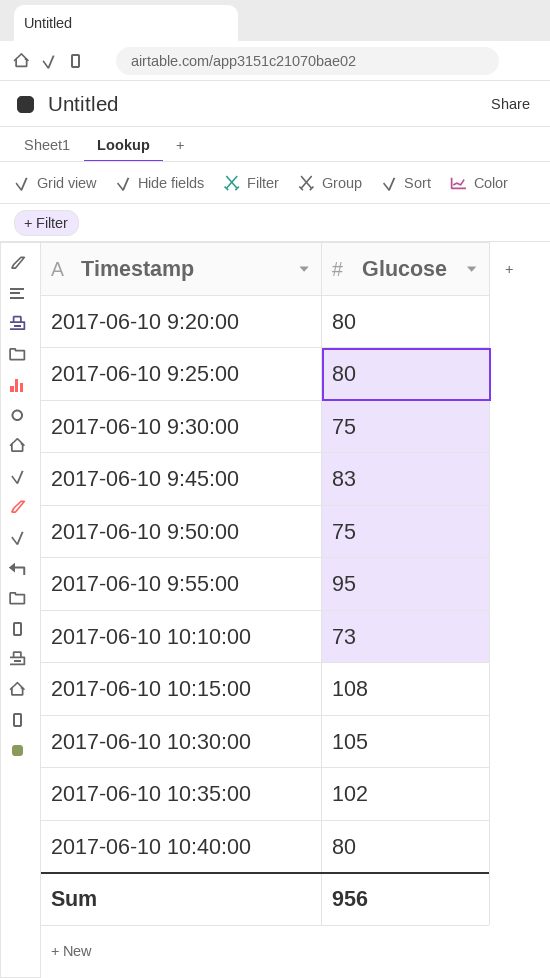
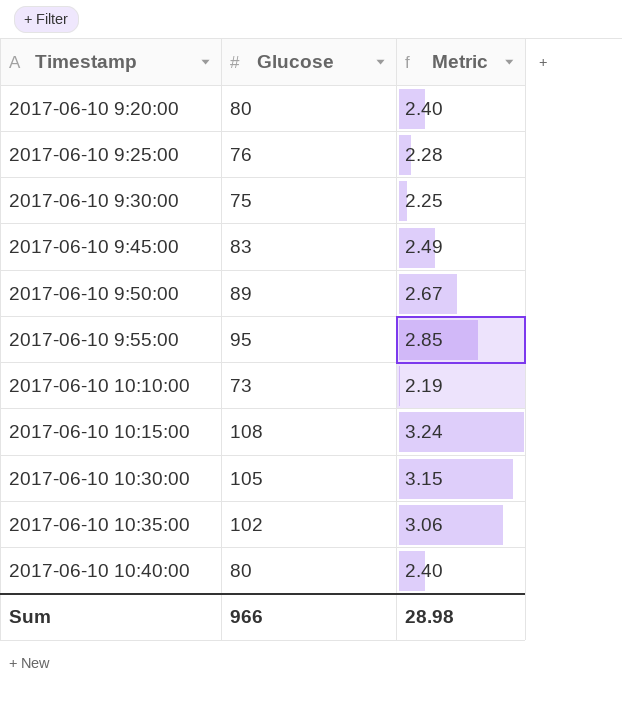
column Metric | formula: none -> [Glucose] * 0.03
2017-06-10 9:25:00 | Glucose: 80 -> 76
2017-06-10 9:50:00 | Glucose: 75 -> 89
Sum | Glucose: 956 -> 966

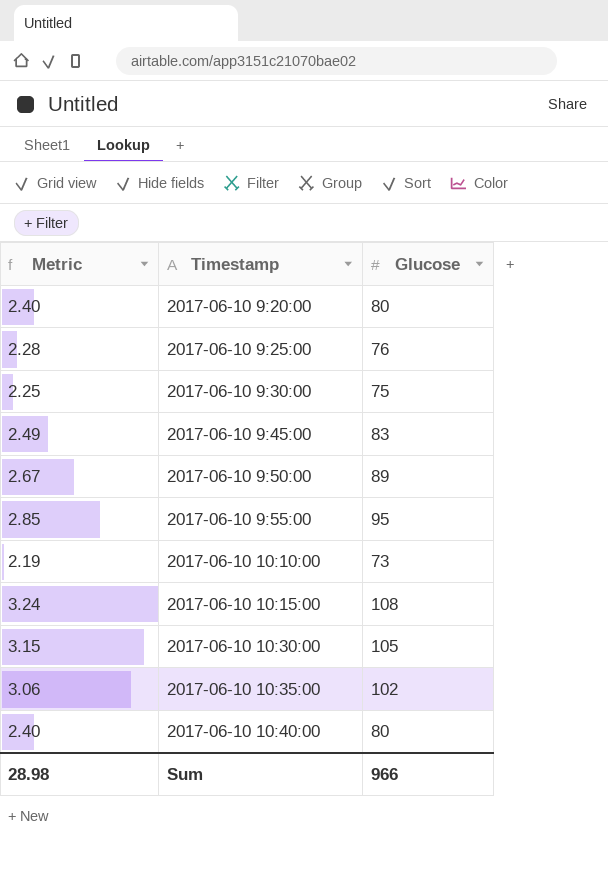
column Metric | position: 3 -> 1

